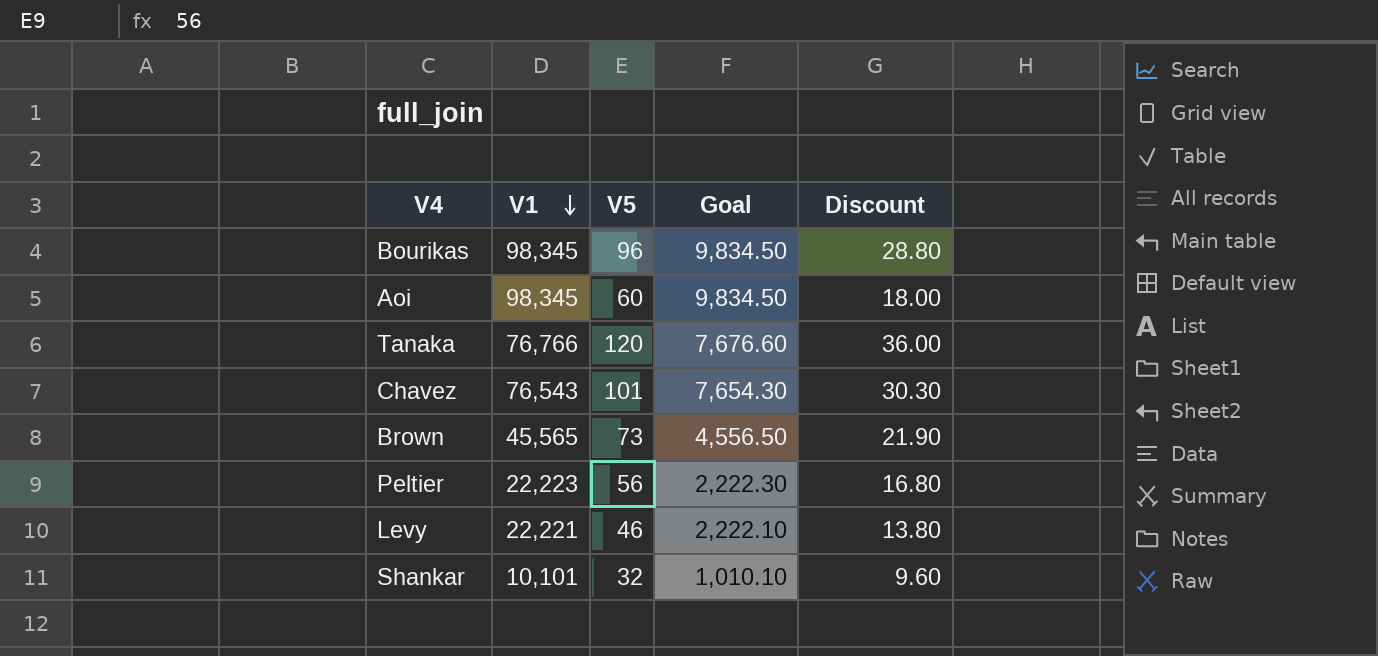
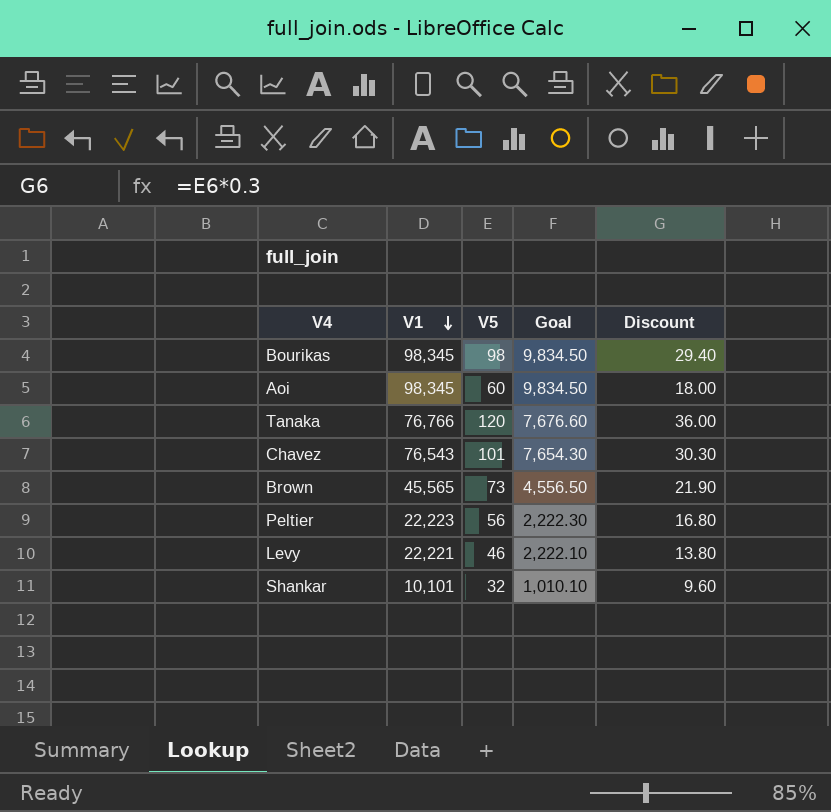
Bourikas | V5: 96 -> 98
Bourikas | Discount: 28.80 -> 29.40

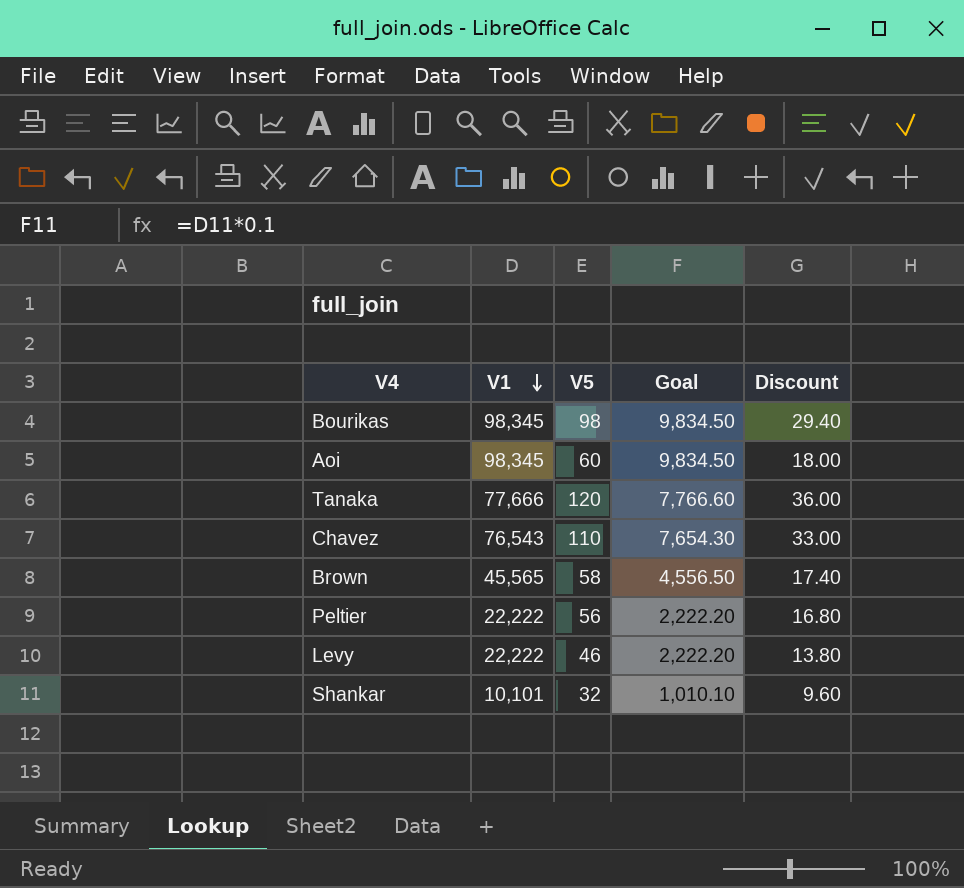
Tanaka | V1: 76,766 -> 77,666
Tanaka | Goal: 7,676.60 -> 7,766.60
Chavez | V5: 101 -> 110
Chavez | Discount: 30.30 -> 33.00
Brown | V5: 73 -> 58
Brown | Discount: 21.90 -> 17.40
Peltier | V1: 22,223 -> 22,222
Peltier | Goal: 2,222.30 -> 2,222.20
Levy | V1: 22,221 -> 22,222
Levy | Goal: 2,222.10 -> 2,222.20

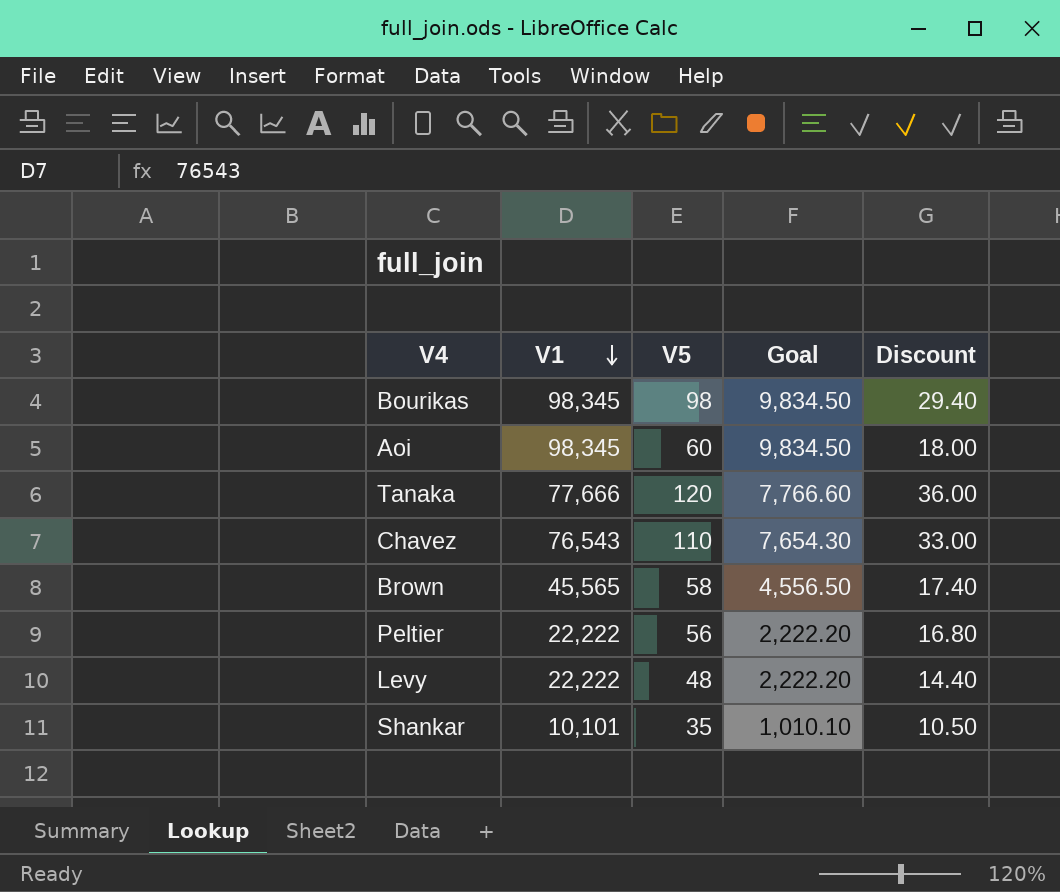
Levy | V5: 46 -> 48
Levy | Discount: 13.80 -> 14.40
Shankar | V5: 32 -> 35
Shankar | Discount: 9.60 -> 10.50

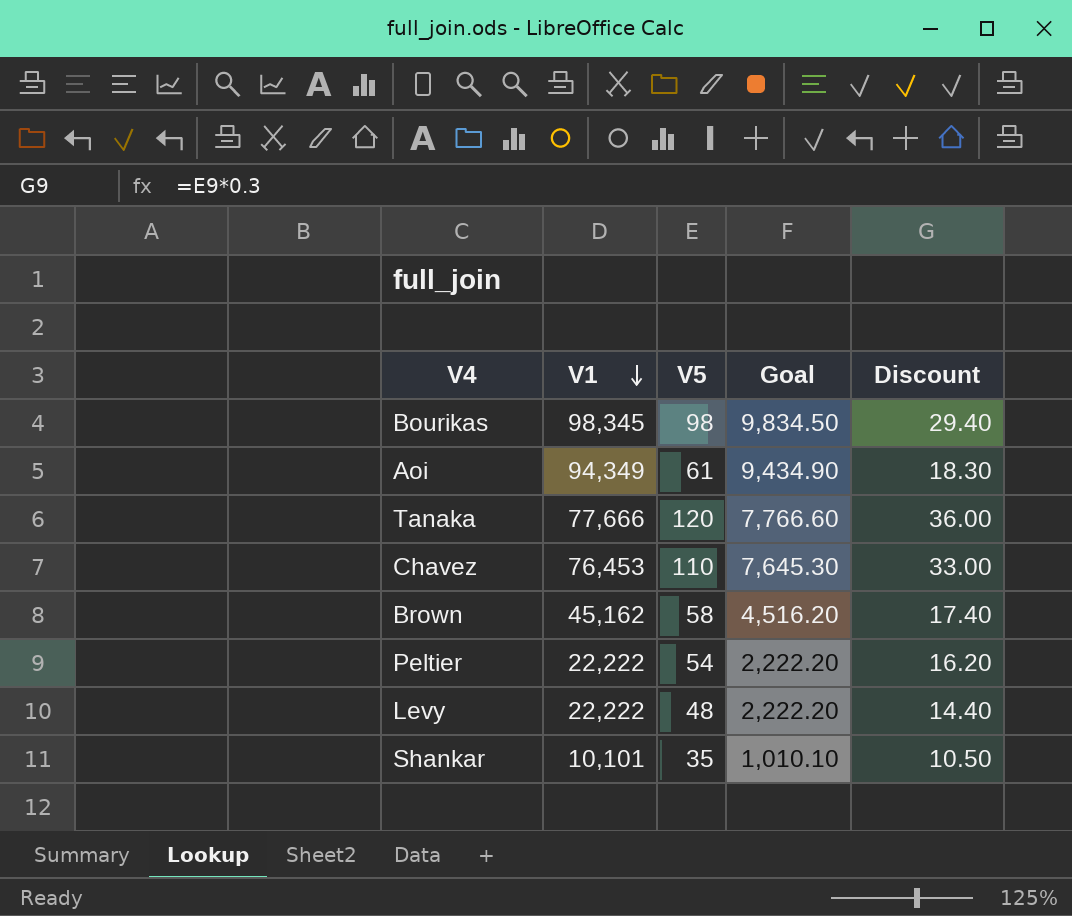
Aoi | V1: 98,345 -> 94,349
Aoi | V5: 60 -> 61
Aoi | Goal: 9,834.50 -> 9,434.90
Aoi | Discount: 18.00 -> 18.30
Chavez | V1: 76,543 -> 76,453
Chavez | Goal: 7,654.30 -> 7,645.30
Brown | V1: 45,565 -> 45,162
Brown | Goal: 4,556.50 -> 4,516.20
Peltier | V5: 56 -> 54
Peltier | Discount: 16.80 -> 16.20

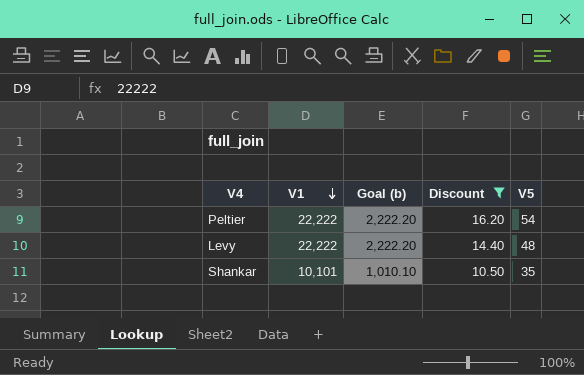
filter: none -> Discount <= 16.20
column name: Goal -> Goal (b)
column V5 | position: 3 -> 5

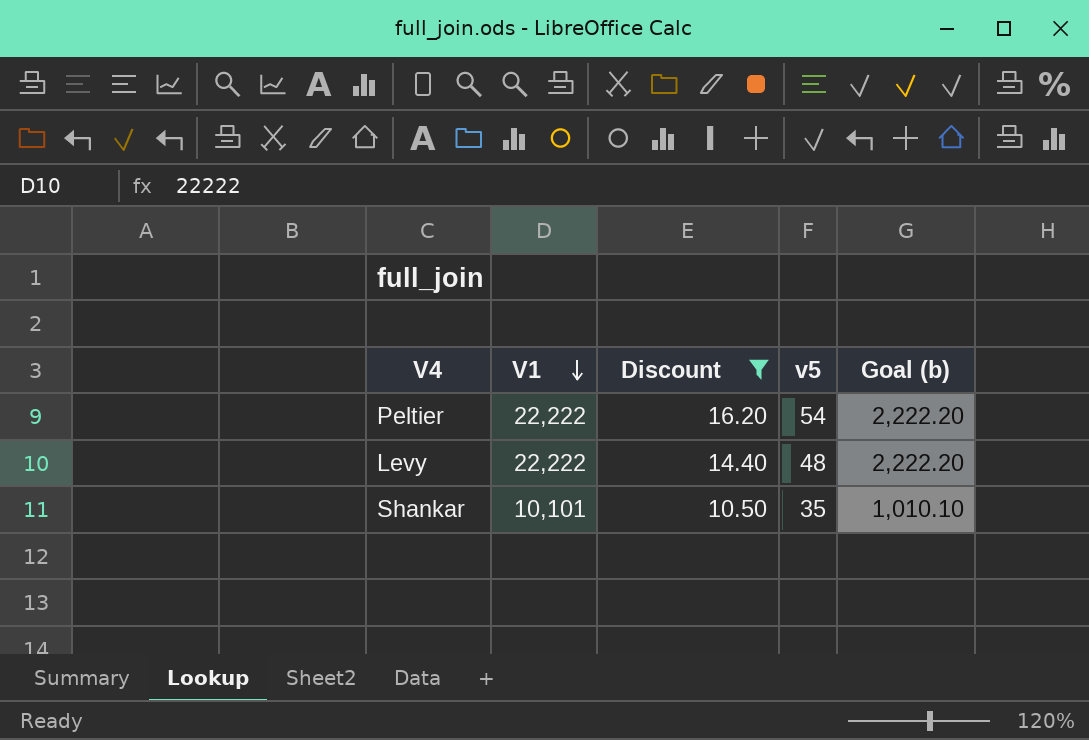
column name: V5 -> v5
column Goal (b) | position: 3 -> 5

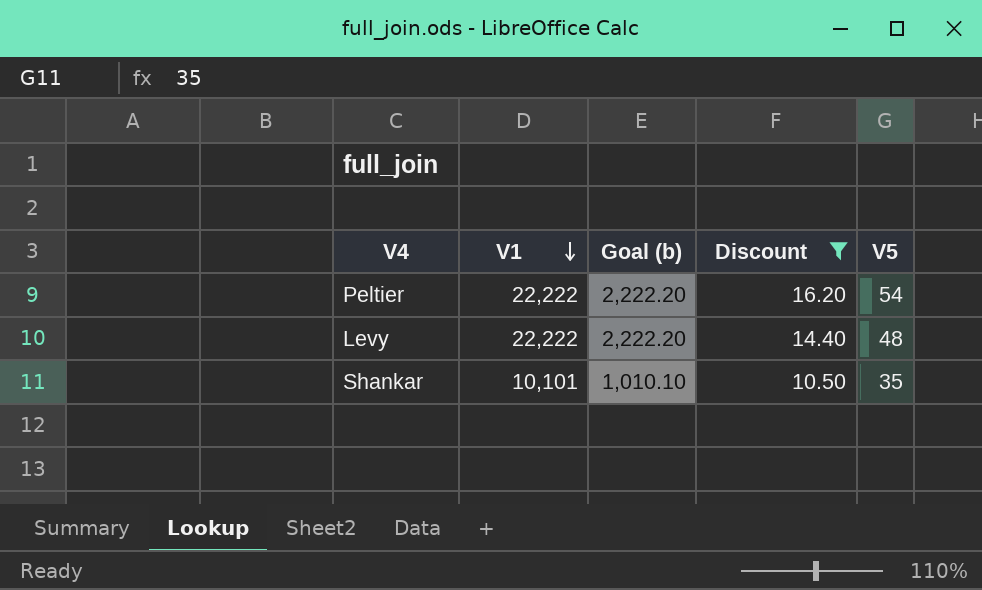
column Goal (b) | position: 5 -> 3
column name: v5 -> V5

